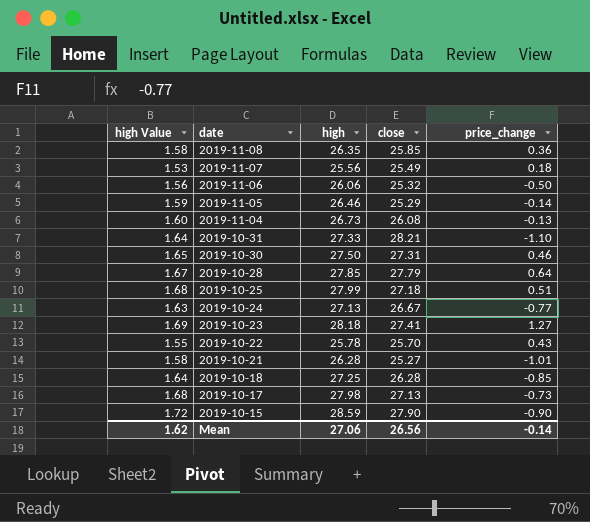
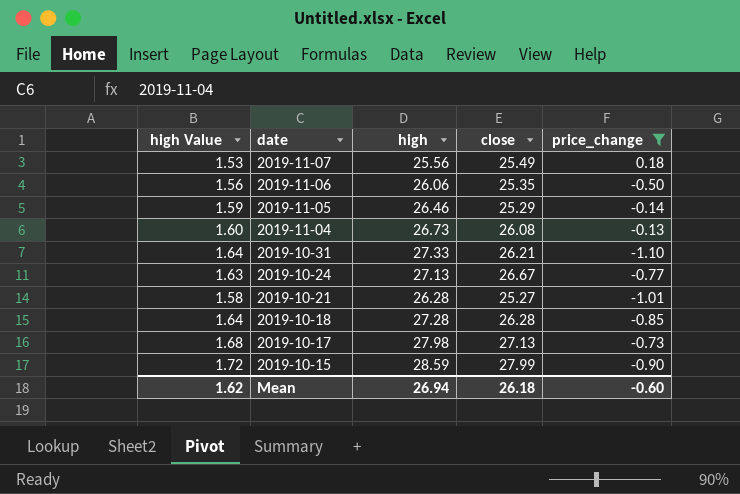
filter: none -> price_change <= 0.18
2019-11-06 | close: 25.32 -> 25.35
2019-10-31 | close: 28.21 -> 26.21
2019-10-18 | high: 27.25 -> 27.28
2019-10-15 | close: 27.90 -> 27.99
Mean | high: 27.06 -> 26.94
Mean | close: 26.56 -> 26.18
Mean | price_change: -0.14 -> -0.60

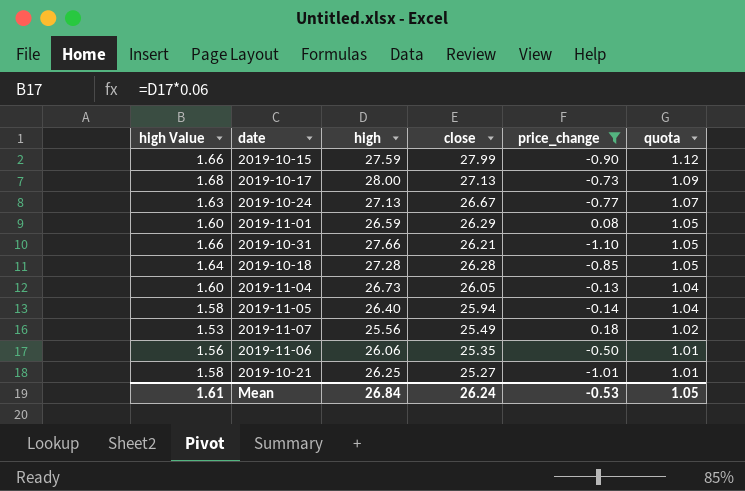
row order: date descending -> quota descending
column quota | formula: none -> [close] * 0.04
2019-10-15 | high Value: 1.72 -> 1.66
2019-10-15 | high: 28.59 -> 27.59
2019-10-17 | high: 27.98 -> 28.00
row 2019-11-01: none -> 1.60 | 26.59 | 26.29 | 0.08 | 1.05
2019-10-31 | high Value: 1.64 -> 1.66
2019-10-31 | high: 27.33 -> 27.66
2019-11-04 | close: 26.08 -> 26.05
2019-11-05 | high Value: 1.59 -> 1.58
2019-11-05 | high: 26.46 -> 26.40
2019-11-05 | close: 25.29 -> 25.94
2019-10-21 | high: 26.28 -> 26.25
Mean | high Value: 1.62 -> 1.61
Mean | high: 26.94 -> 26.84
Mean | close: 26.18 -> 26.24
Mean | price_change: -0.60 -> -0.53

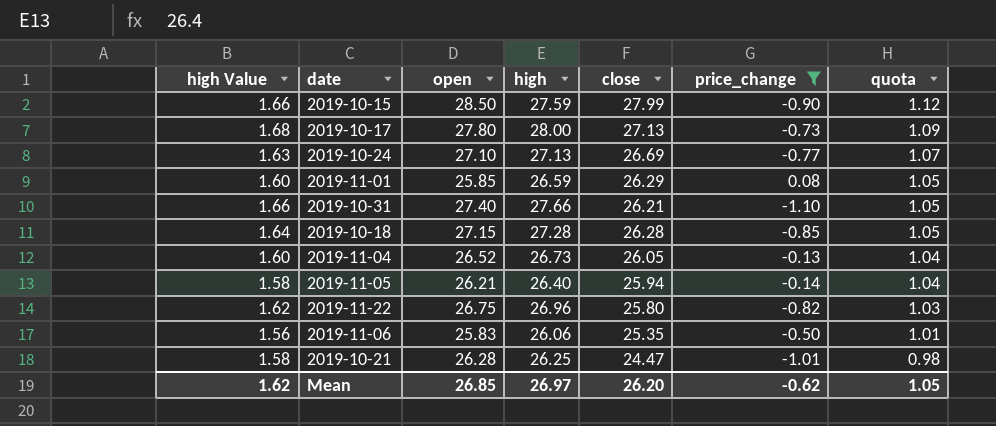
column open | position: none -> 3
row 2019-11-07: 1.53 | 25.56 | 25.49 | 0.18 | 1.02 -> none
2019-10-24 | close: 26.67 -> 26.69
row 2019-11-22: none -> 1.62 | 26.75 | 26.96 | 25.80 | -0.82 | 1.03
2019-10-21 | close: 25.27 -> 24.47
2019-10-21 | quota: 1.01 -> 0.98
Mean | high Value: 1.61 -> 1.62
Mean | high: 26.84 -> 26.97
Mean | close: 26.24 -> 26.20
Mean | price_change: -0.53 -> -0.62

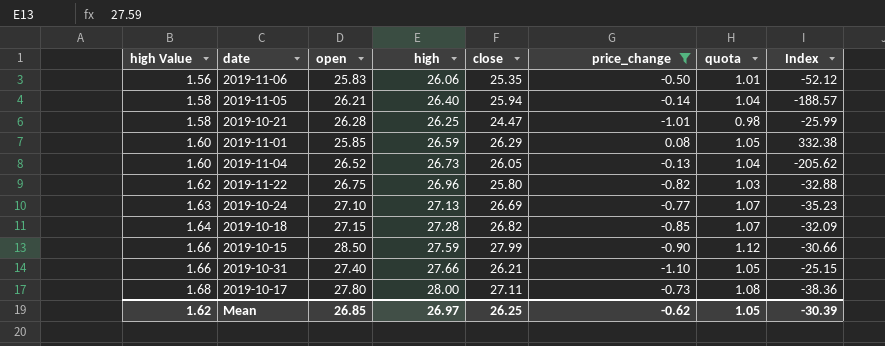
row order: quota descending -> high Value ascending
column Index | formula: none -> [high] / [price_change]
2019-10-18 | close: 26.28 -> 26.82
2019-10-18 | quota: 1.05 -> 1.07
2019-10-17 | close: 27.13 -> 27.11
2019-10-17 | quota: 1.09 -> 1.08
Mean | close: 26.20 -> 26.25

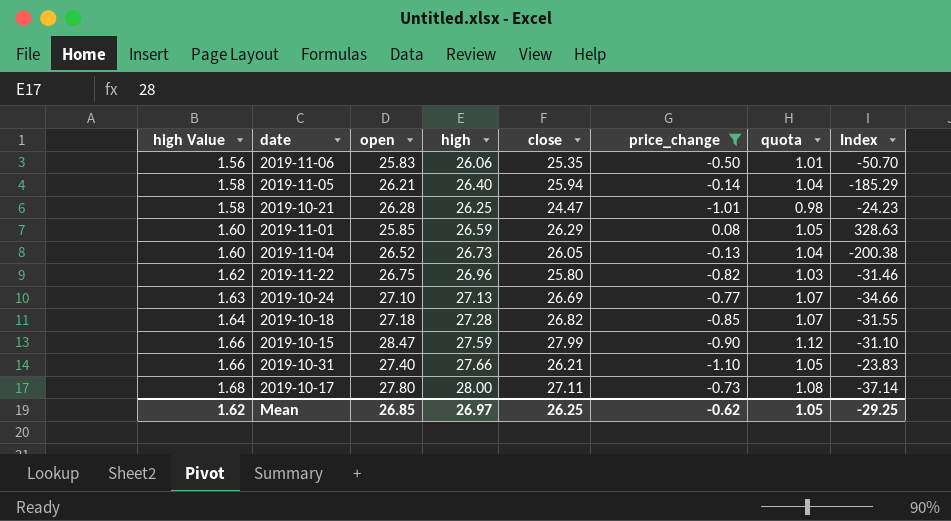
column Index | formula: [high] / [price_change] -> [close] / [price_change]
2019-10-18 | open: 27.15 -> 27.18
2019-10-15 | open: 28.50 -> 28.47
Mean | Index: -30.39 -> -29.25

